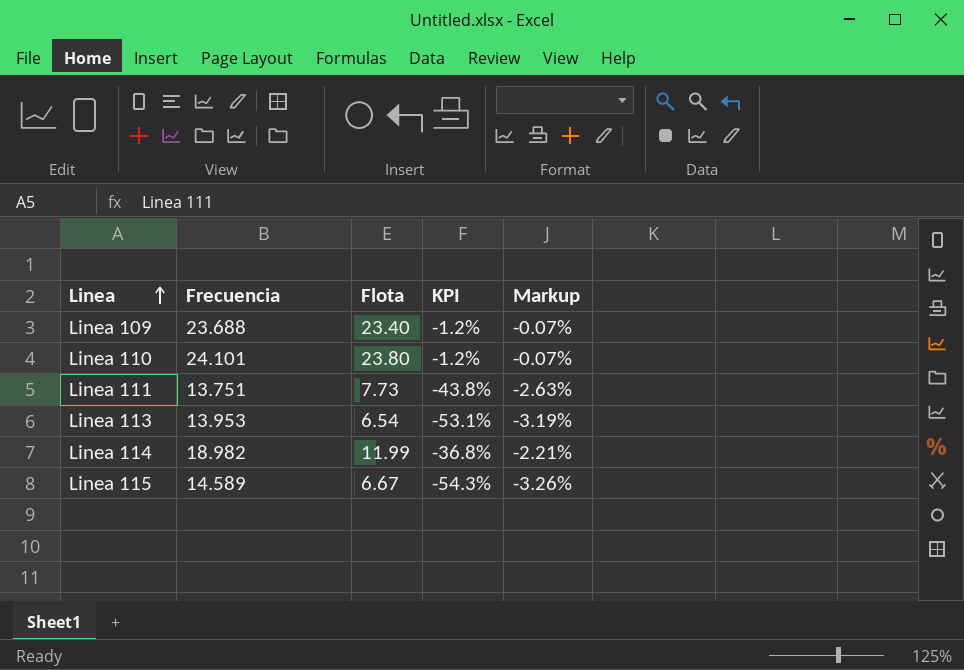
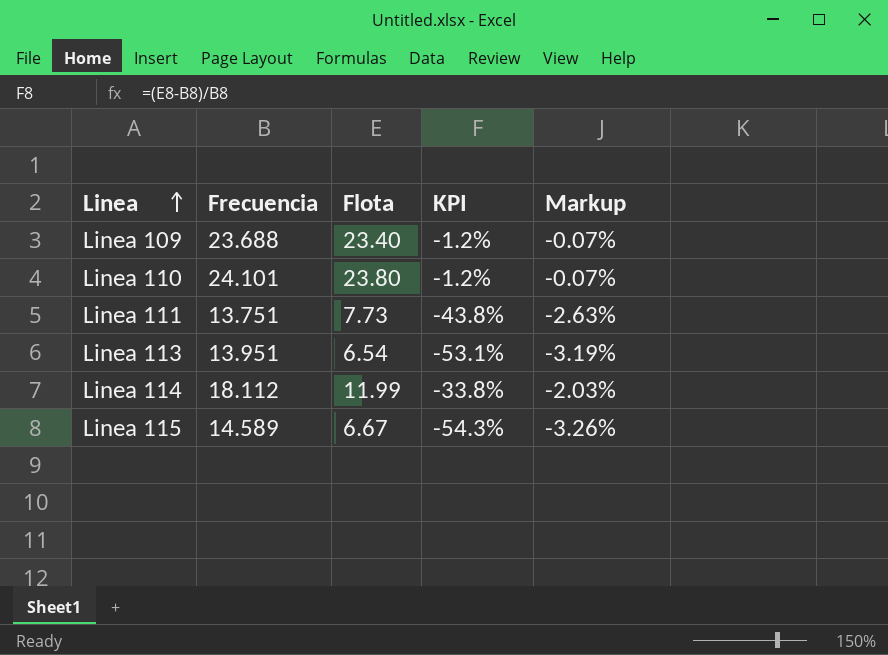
Linea 113 | Frecuencia: 13.953 -> 13.951
Linea 114 | Frecuencia: 18.982 -> 18.112
Linea 114 | KPI: -36.8% -> -33.8%
Linea 114 | Markup: -2.21% -> -2.03%

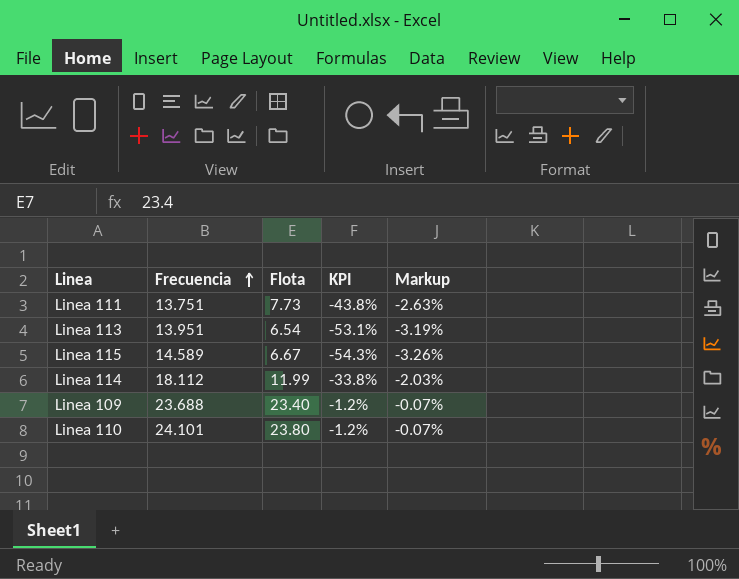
row order: Linea ascending -> Frecuencia ascending

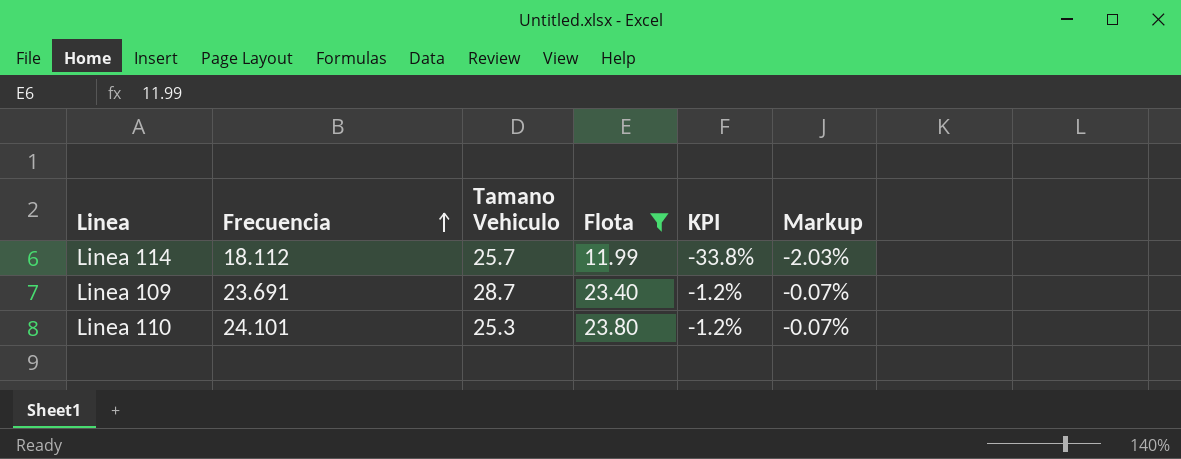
filter: none -> Flota >= 11.99
column Tamano Vehiculo | position: none -> 3
Linea 109 | Frecuencia: 23.688 -> 23.691

